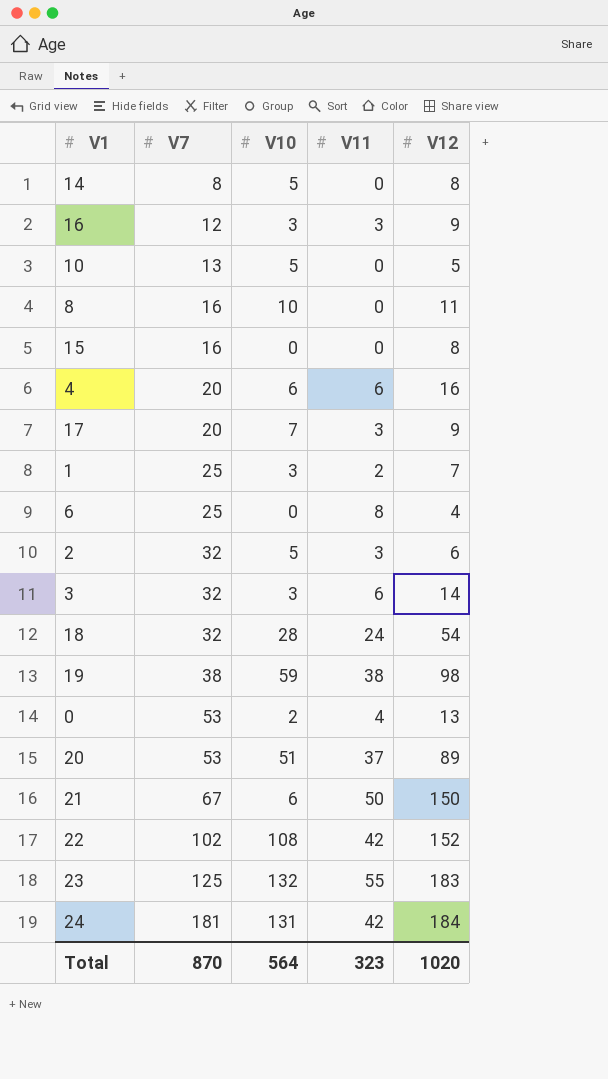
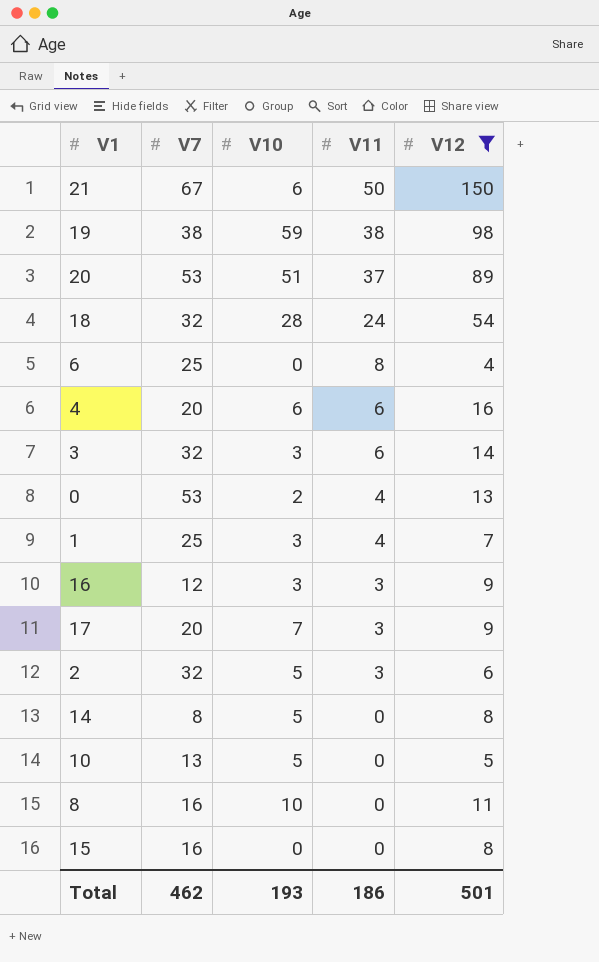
filter: none -> V12 <= 150
row order: V7 ascending -> V11 descending
1 | V11: 2 -> 4
Total | V7: 870 -> 462
Total | V10: 564 -> 193
Total | V11: 323 -> 186
Total | V12: 1020 -> 501

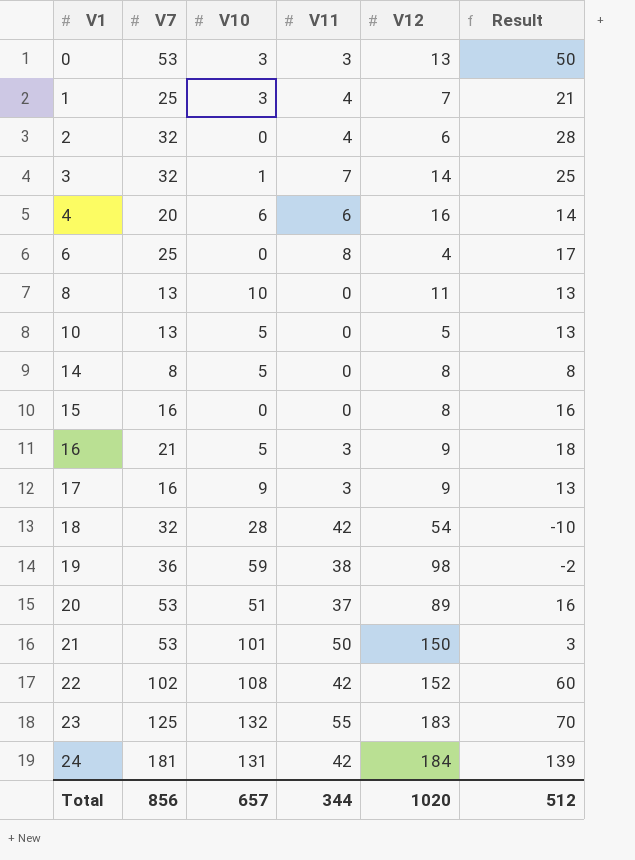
filter: V12 <= 150 -> none
row order: V11 descending -> V1 ascending
column Result | formula: none -> [V7] - [V11]
0 | V10: 2 -> 3
0 | V11: 4 -> 3
2 | V10: 5 -> 0
2 | V11: 3 -> 4
3 | V10: 3 -> 1
3 | V11: 6 -> 7
8 | V7: 16 -> 13
16 | V7: 12 -> 21
16 | V10: 3 -> 5
17 | V7: 20 -> 16
17 | V10: 7 -> 9
18 | V11: 24 -> 42
19 | V7: 38 -> 36
21 | V7: 67 -> 53
21 | V10: 6 -> 101
Total | V7: 462 -> 856
Total | V10: 193 -> 657
Total | V11: 186 -> 344
Total | V12: 501 -> 1020

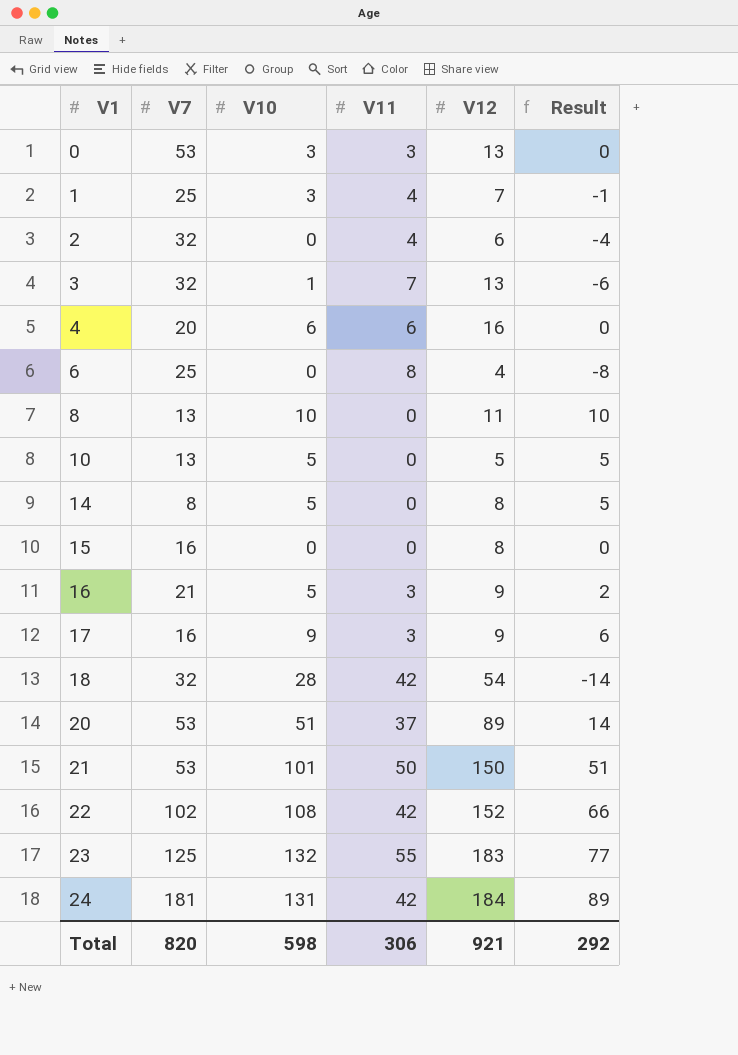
column Result | formula: [V7] - [V11] -> [V10] - [V11]
row 19: 36 | 59 | 38 | 98 | -2 -> none
3 | V12: 14 -> 13
Total | V7: 856 -> 820
Total | V10: 657 -> 598
Total | V11: 344 -> 306
Total | V12: 1020 -> 921
Total | Result: 512 -> 292

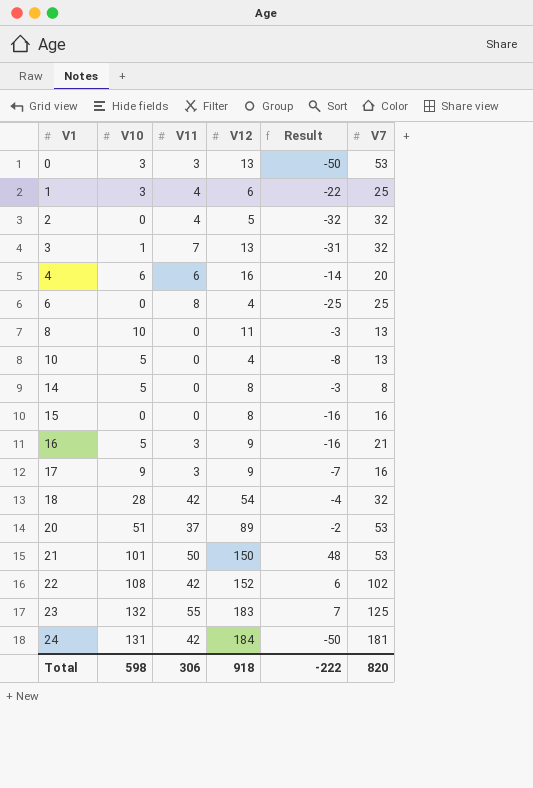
column Result | formula: [V10] - [V11] -> [V10] - [V7]
column V7 | position: 2 -> 6
1 | V12: 7 -> 6
2 | V12: 6 -> 5
10 | V12: 5 -> 4
Total | V12: 921 -> 918
Total | Result: 292 -> -222

